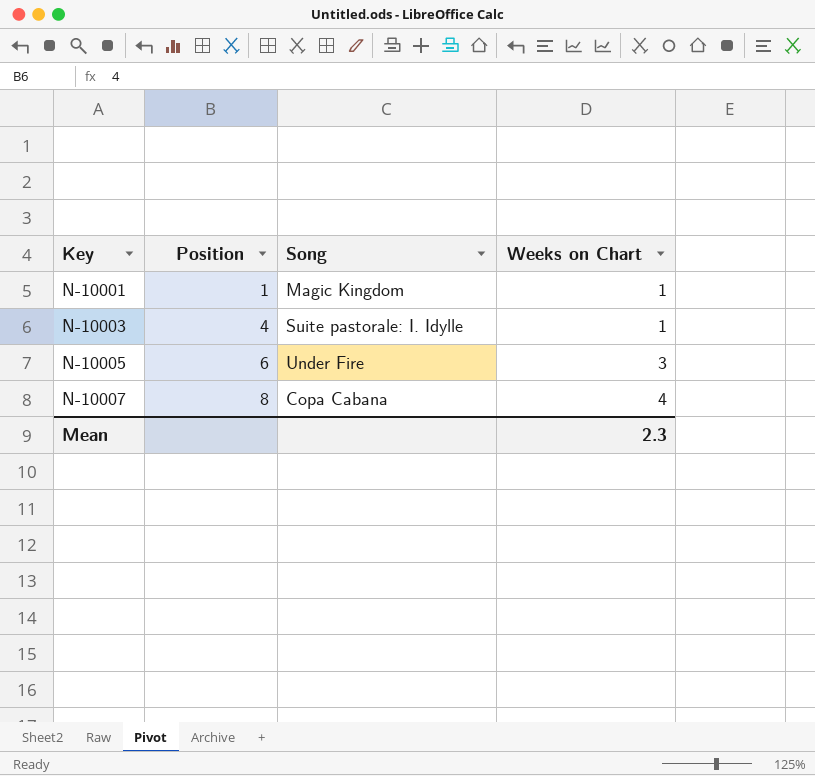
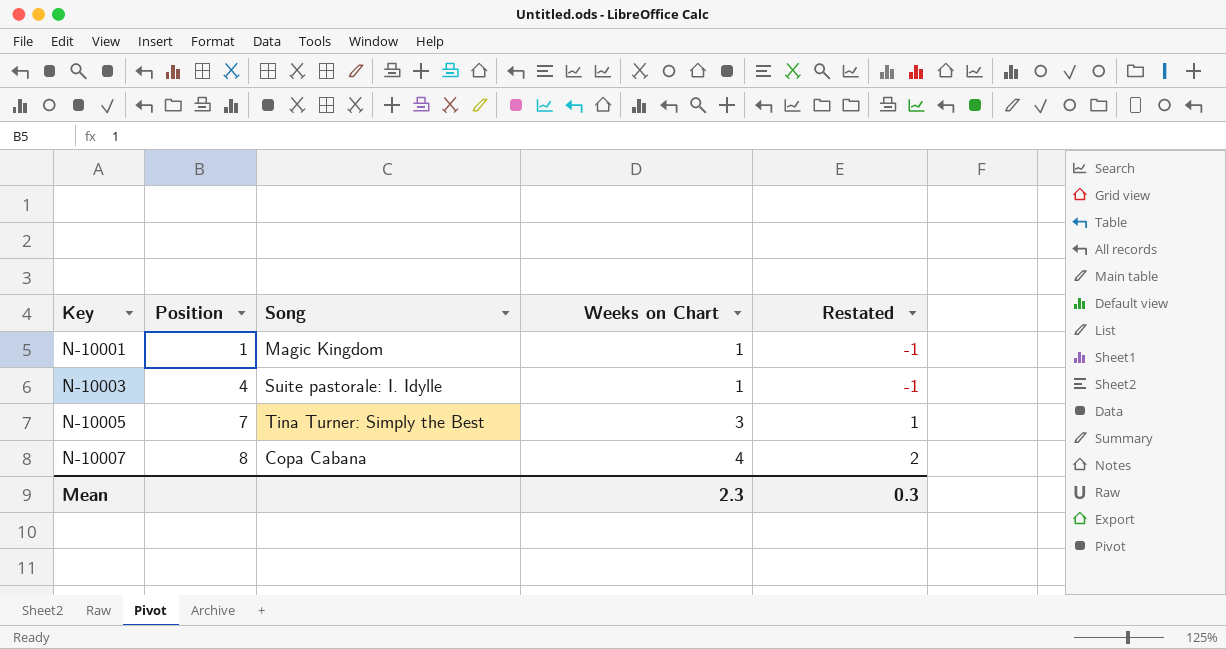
column Restated | formula: none -> [Weeks on Chart] - 2
N-10005 | Position: 6 -> 7
N-10005 | Song: Under Fire -> Tina Turner: Simply the Best

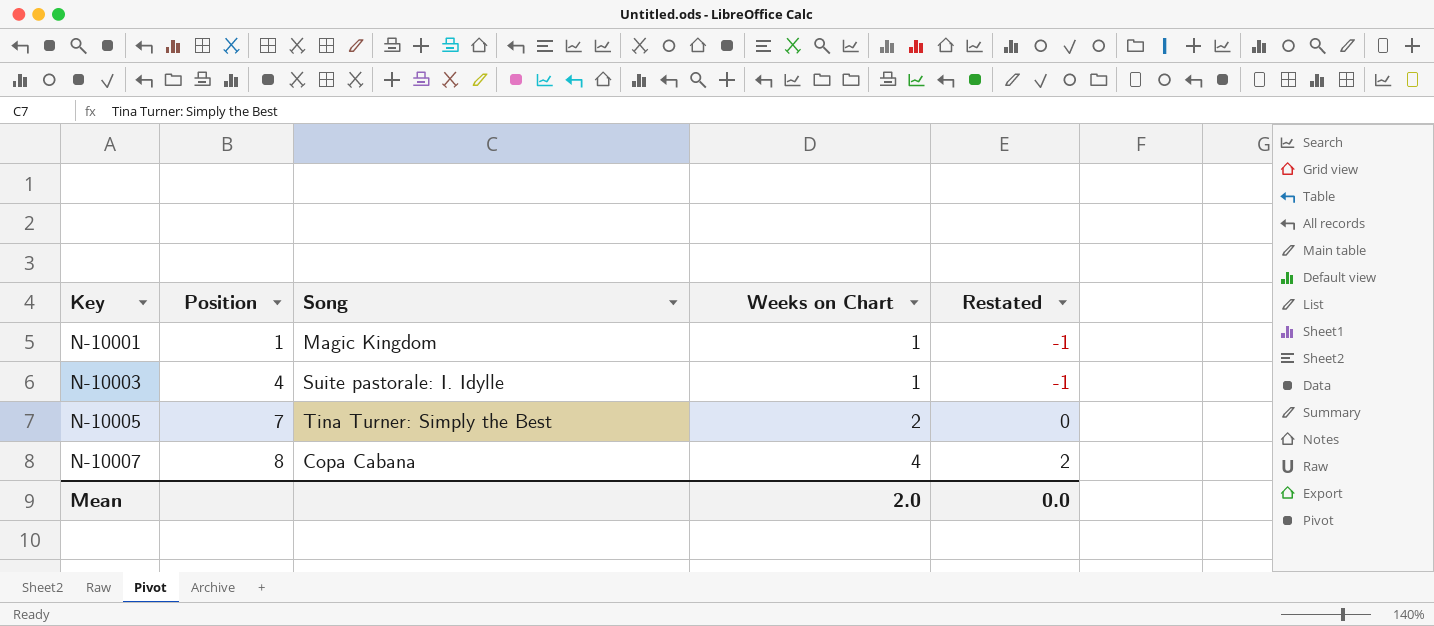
N-10005 | Weeks on Chart: 3 -> 2
N-10005 | Restated: 1 -> 0
Mean | Weeks on Chart: 2.3 -> 2.0
Mean | Restated: 0.3 -> 0.0

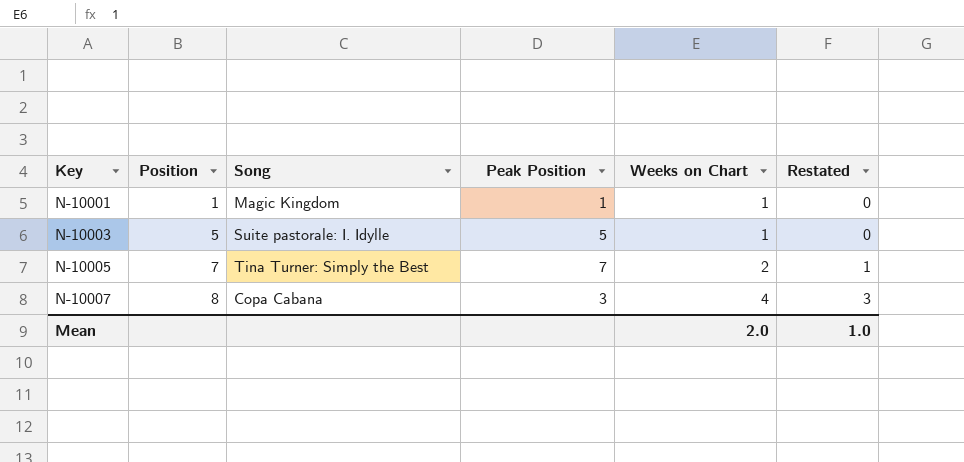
column Peak Position | position: none -> 4
column Restated | formula: [Weeks on Chart] - 2 -> [Weeks on Chart] - 1
N-10003 | Position: 4 -> 5
Mean | Restated: 0.0 -> 1.0

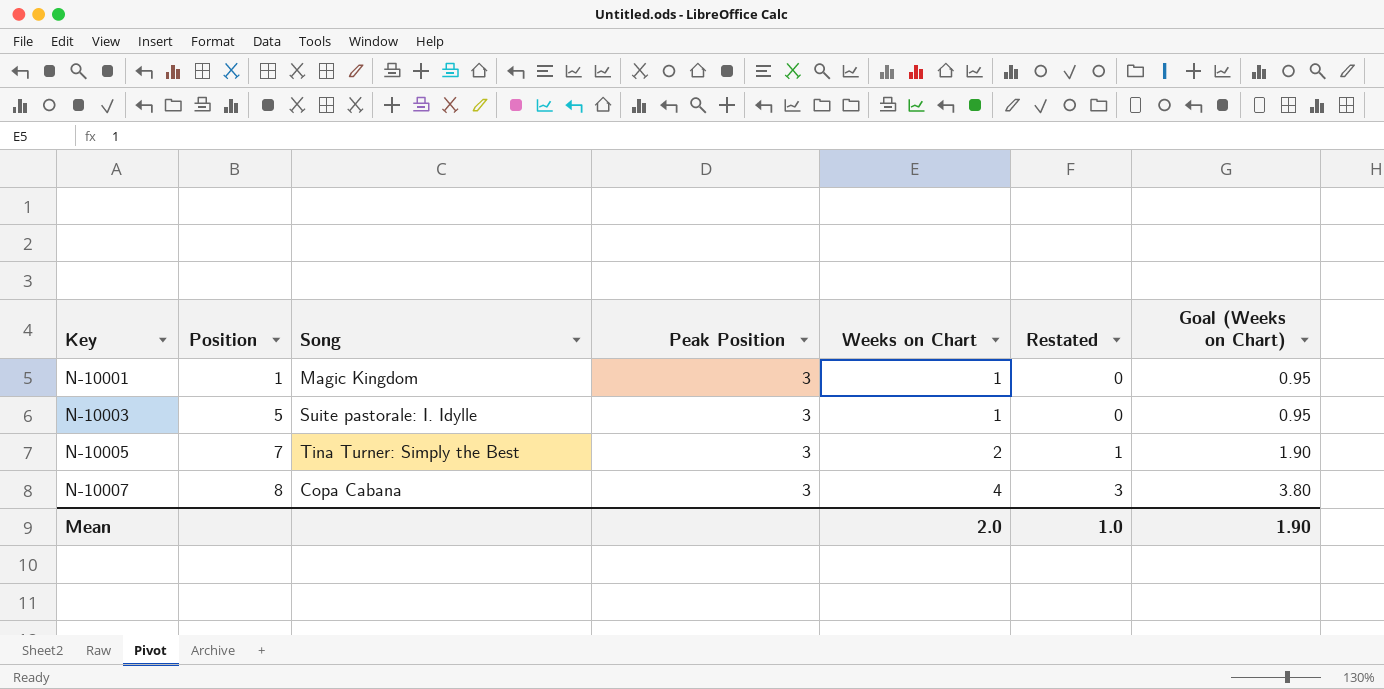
column Goal (Weeks on Chart) | formula: none -> [Weeks on Chart] * 0.95
N-10001 | Peak Position: 1 -> 3
N-10003 | Peak Position: 5 -> 3
N-10005 | Peak Position: 7 -> 3

